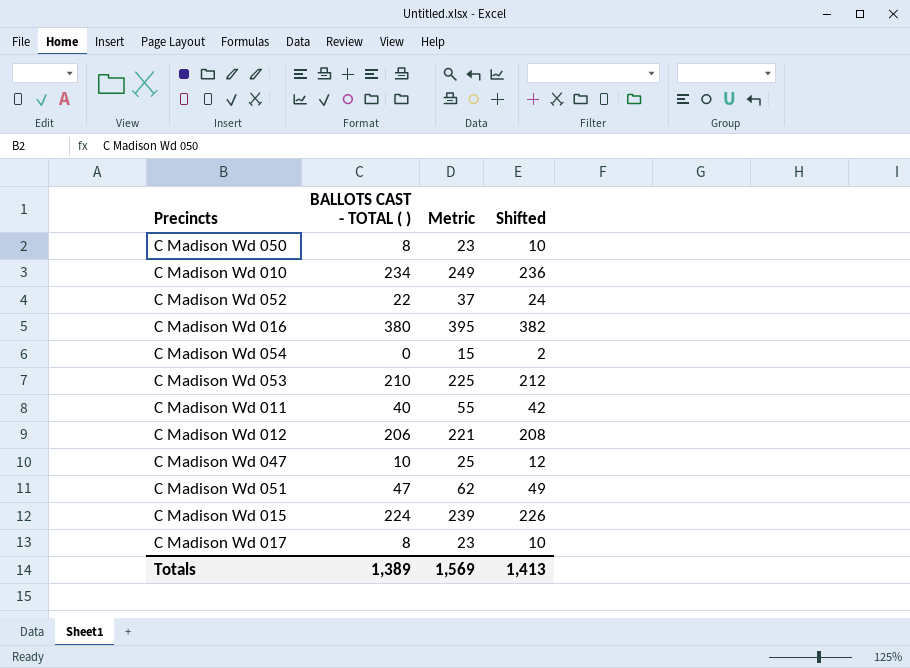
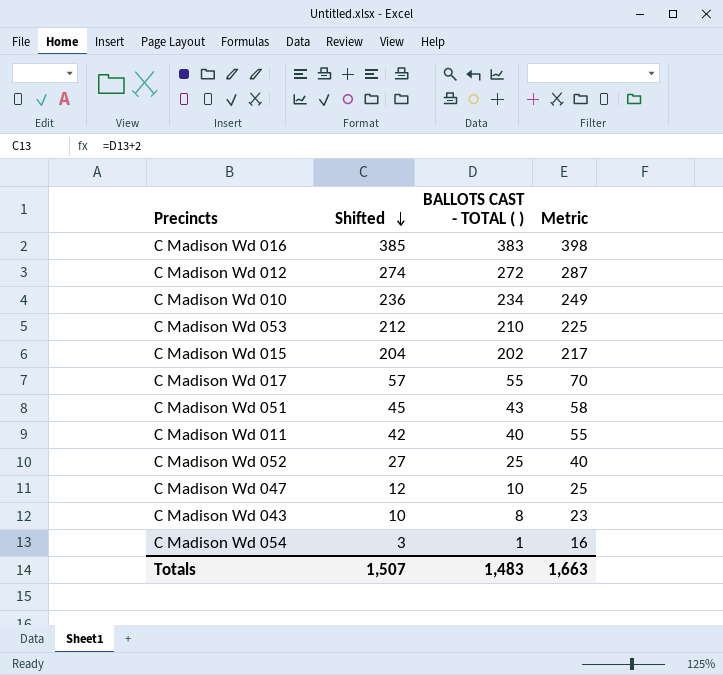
row order: none -> Shifted descending
column Shifted | position: 4 -> 2
row C Madison Wd 050: 8 | 23 | 10 -> none
C Madison Wd 016 | Shifted: 382 -> 385
C Madison Wd 016 | BALLOTS CAST - TOTAL ( ): 380 -> 383
C Madison Wd 016 | Metric: 395 -> 398
C Madison Wd 012 | Shifted: 208 -> 274
C Madison Wd 012 | BALLOTS CAST - TOTAL ( ): 206 -> 272
C Madison Wd 012 | Metric: 221 -> 287
C Madison Wd 015 | Shifted: 226 -> 204
C Madison Wd 015 | BALLOTS CAST - TOTAL ( ): 224 -> 202
C Madison Wd 015 | Metric: 239 -> 217
C Madison Wd 017 | Shifted: 10 -> 57
C Madison Wd 017 | BALLOTS CAST - TOTAL ( ): 8 -> 55
C Madison Wd 017 | Metric: 23 -> 70
C Madison Wd 051 | Shifted: 49 -> 45
C Madison Wd 051 | BALLOTS CAST - TOTAL ( ): 47 -> 43
C Madison Wd 051 | Metric: 62 -> 58
C Madison Wd 052 | Shifted: 24 -> 27
C Madison Wd 052 | BALLOTS CAST - TOTAL ( ): 22 -> 25
C Madison Wd 052 | Metric: 37 -> 40
row C Madison Wd 043: none -> 10 | 8 | 23
C Madison Wd 054 | Shifted: 2 -> 3
C Madison Wd 054 | BALLOTS CAST - TOTAL ( ): 0 -> 1
C Madison Wd 054 | Metric: 15 -> 16
Totals | Shifted: 1,413 -> 1,507
Totals | BALLOTS CAST - TOTAL ( ): 1,389 -> 1,483
Totals | Metric: 1,569 -> 1,663

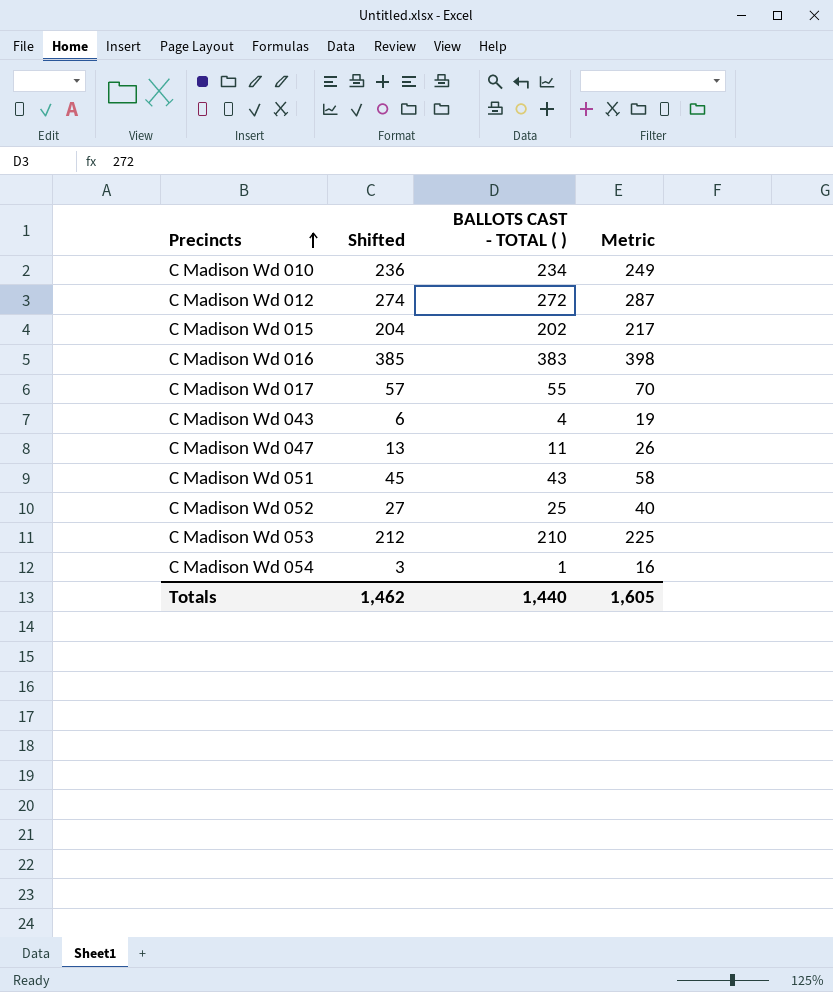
row order: Shifted descending -> Precincts ascending
row C Madison Wd 011: 42 | 40 | 55 -> none
C Madison Wd 043 | Shifted: 10 -> 6
C Madison Wd 043 | BALLOTS CAST - TOTAL ( ): 8 -> 4
C Madison Wd 043 | Metric: 23 -> 19
C Madison Wd 047 | Shifted: 12 -> 13
C Madison Wd 047 | BALLOTS CAST - TOTAL ( ): 10 -> 11
C Madison Wd 047 | Metric: 25 -> 26
Totals | Shifted: 1,507 -> 1,462
Totals | BALLOTS CAST - TOTAL ( ): 1,483 -> 1,440
Totals | Metric: 1,663 -> 1,605

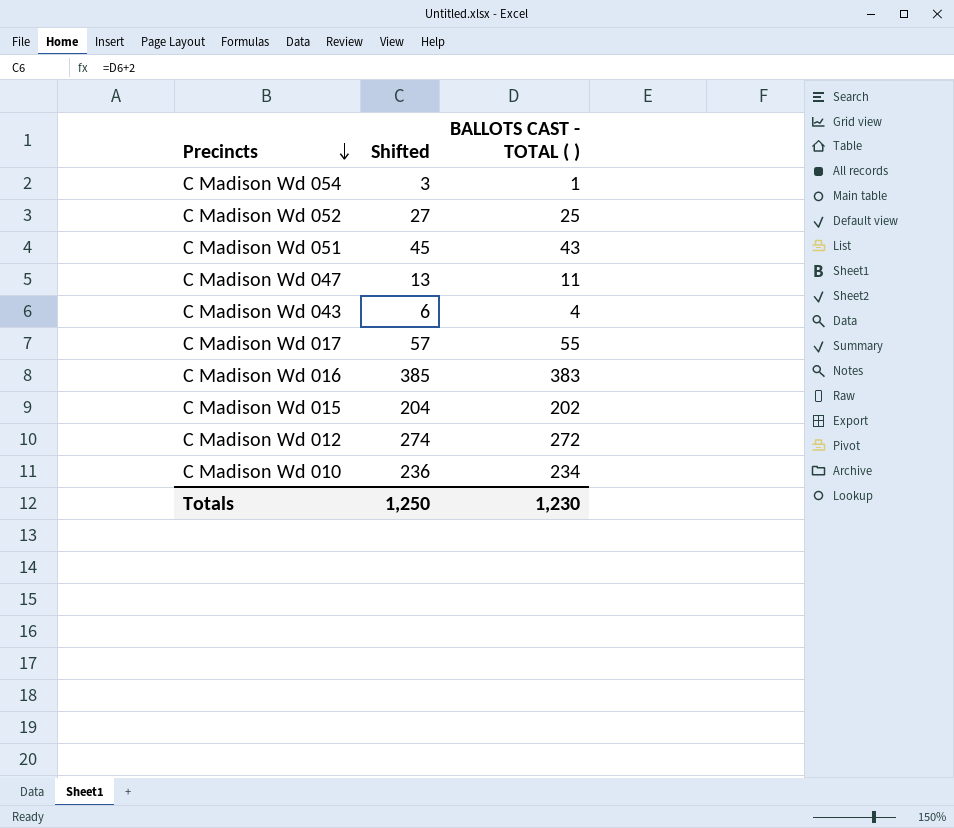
row order: Precincts ascending -> Precincts descending
column Metric | formula: [BALLOTS CAST - TOTAL ( )] + 15 -> none
row C Madison Wd 053: 212 | 210 | 225 -> none
Totals | Shifted: 1,462 -> 1,250
Totals | BALLOTS CAST - TOTAL ( ): 1,440 -> 1,230

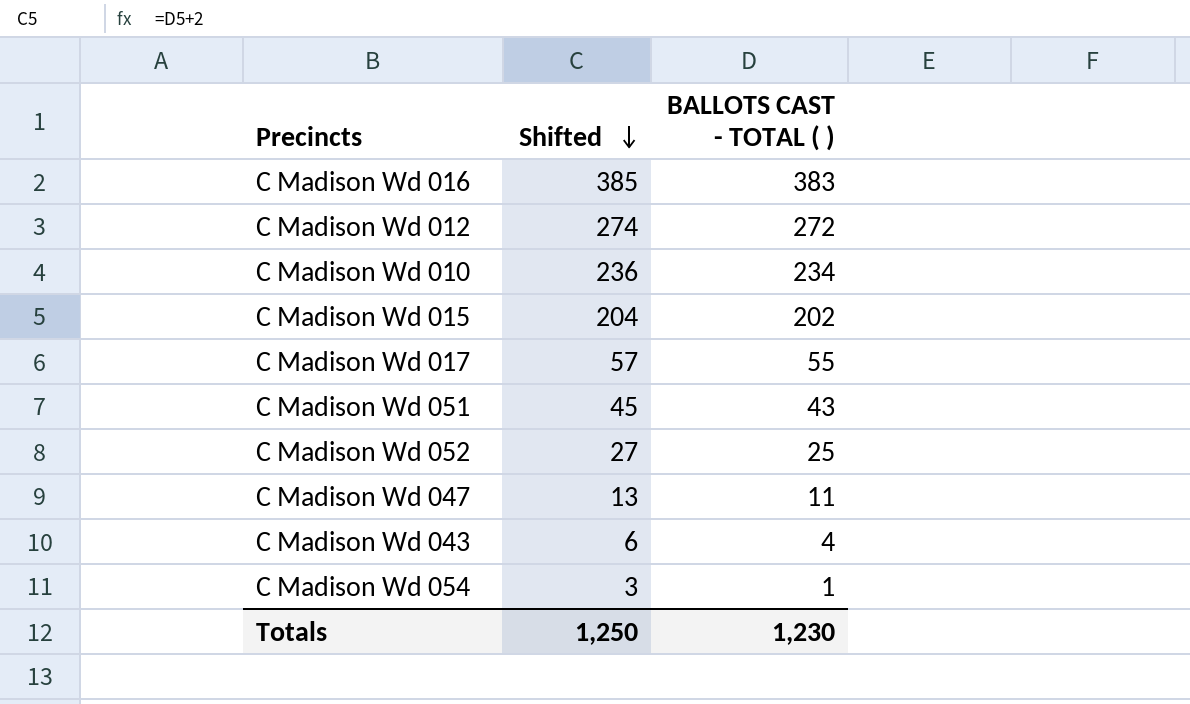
row order: Precincts descending -> Shifted descending

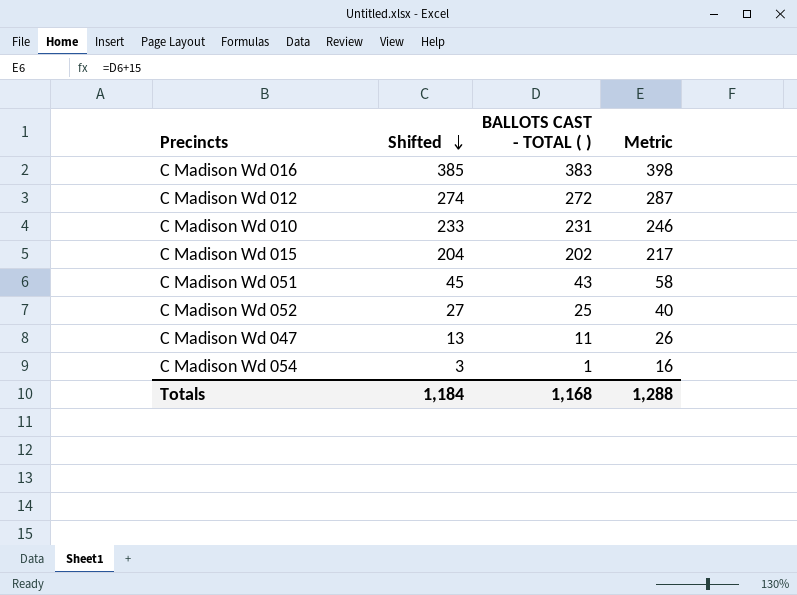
column Metric | formula: none -> [BALLOTS CAST - TOTAL ( )] + 15
row C Madison Wd 017: 57 | 55 -> none
row C Madison Wd 043: 6 | 4 -> none
C Madison Wd 010 | Shifted: 236 -> 233
C Madison Wd 010 | BALLOTS CAST - TOTAL ( ): 234 -> 231
Totals | Shifted: 1,250 -> 1,184
Totals | BALLOTS CAST - TOTAL ( ): 1,230 -> 1,168

